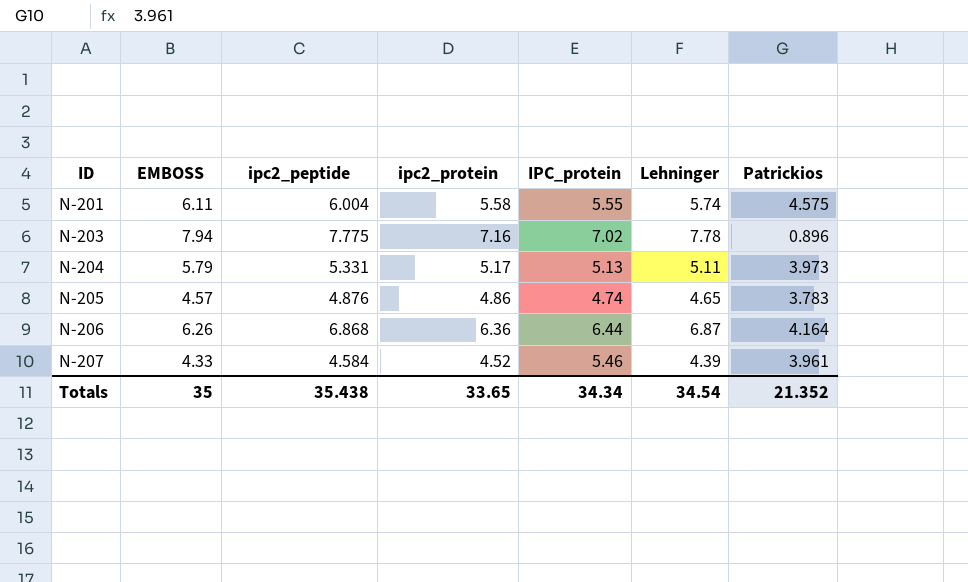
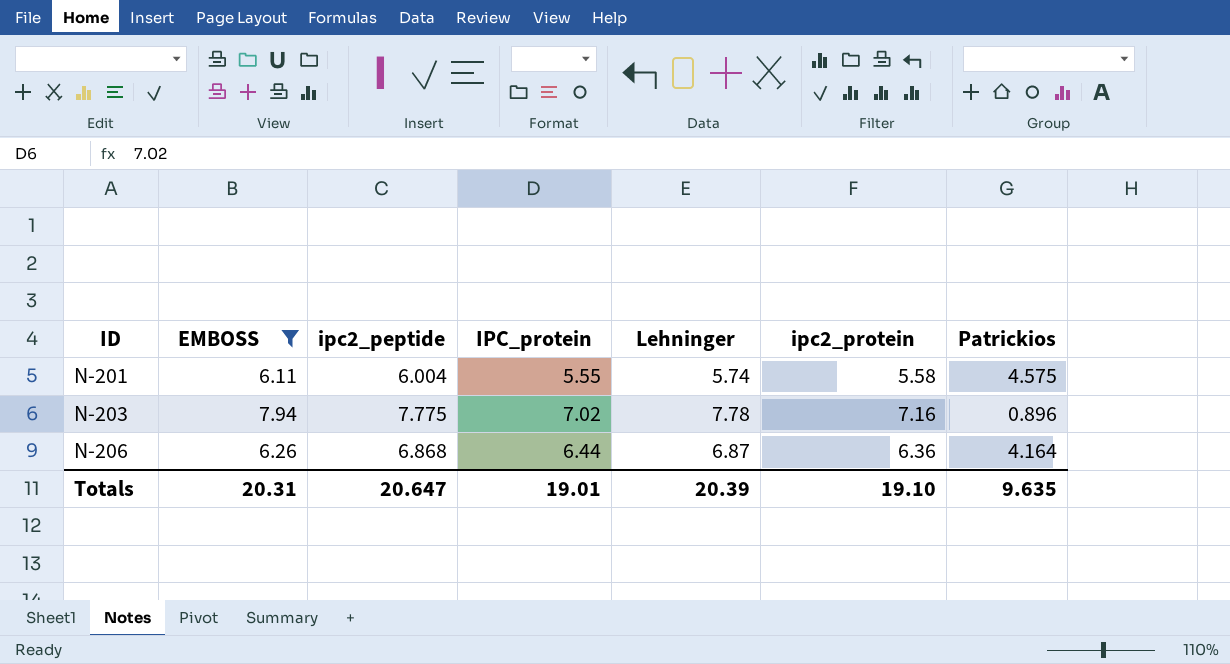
filter: none -> EMBOSS >= 6.11
column ipc2_protein | position: 4 -> 6
Totals | EMBOSS: 35 -> 20.31
Totals | ipc2_peptide: 35.438 -> 20.647
Totals | IPC_protein: 34.34 -> 19.01
Totals | Lehninger: 34.54 -> 20.39
Totals | ipc2_protein: 33.65 -> 19.10
Totals | Patrickios: 21.352 -> 9.635

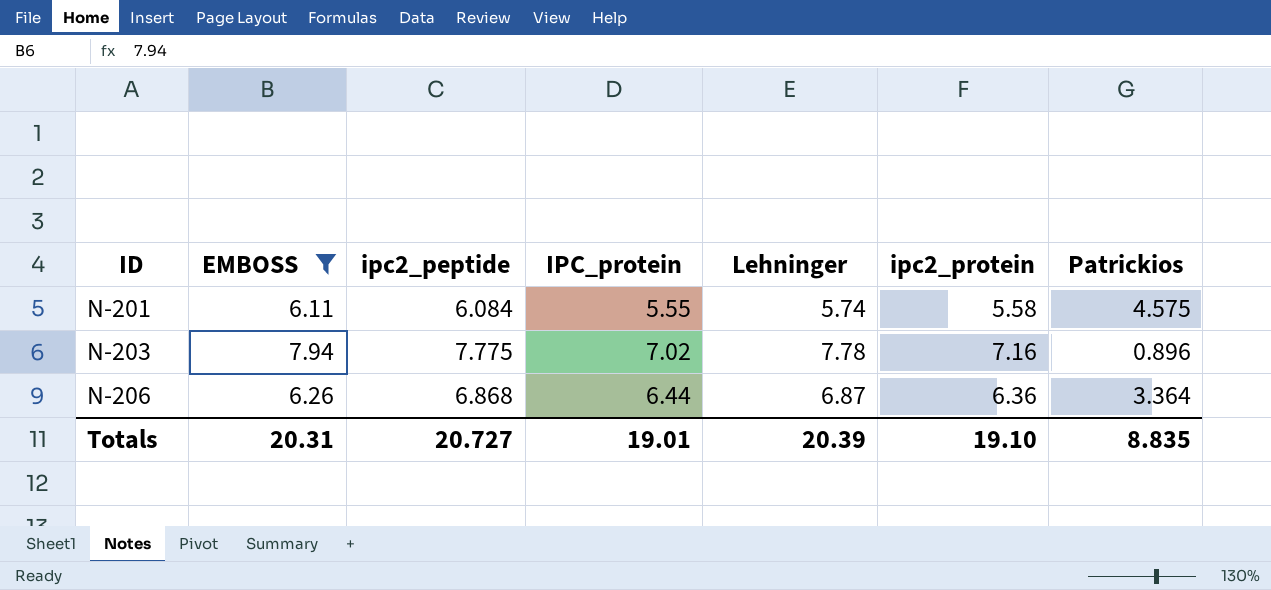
N-201 | ipc2_peptide: 6.004 -> 6.084
N-206 | Patrickios: 4.164 -> 3.364
Totals | ipc2_peptide: 20.647 -> 20.727
Totals | Patrickios: 9.635 -> 8.835

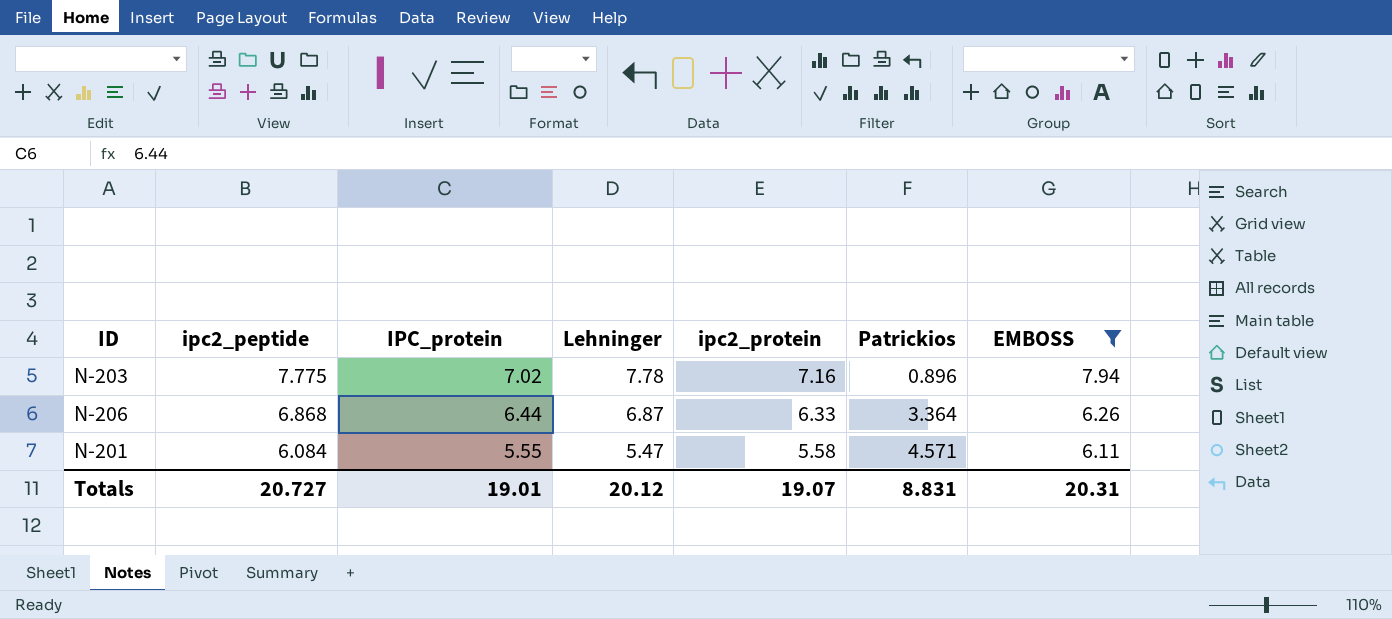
row order: ID ascending -> ipc2_peptide descending
column EMBOSS | position: 2 -> 7
N-206 | ipc2_protein: 6.36 -> 6.33
N-201 | Lehninger: 5.74 -> 5.47
N-201 | Patrickios: 4.575 -> 4.571
Totals | Lehninger: 20.39 -> 20.12
Totals | ipc2_protein: 19.10 -> 19.07
Totals | Patrickios: 8.835 -> 8.831

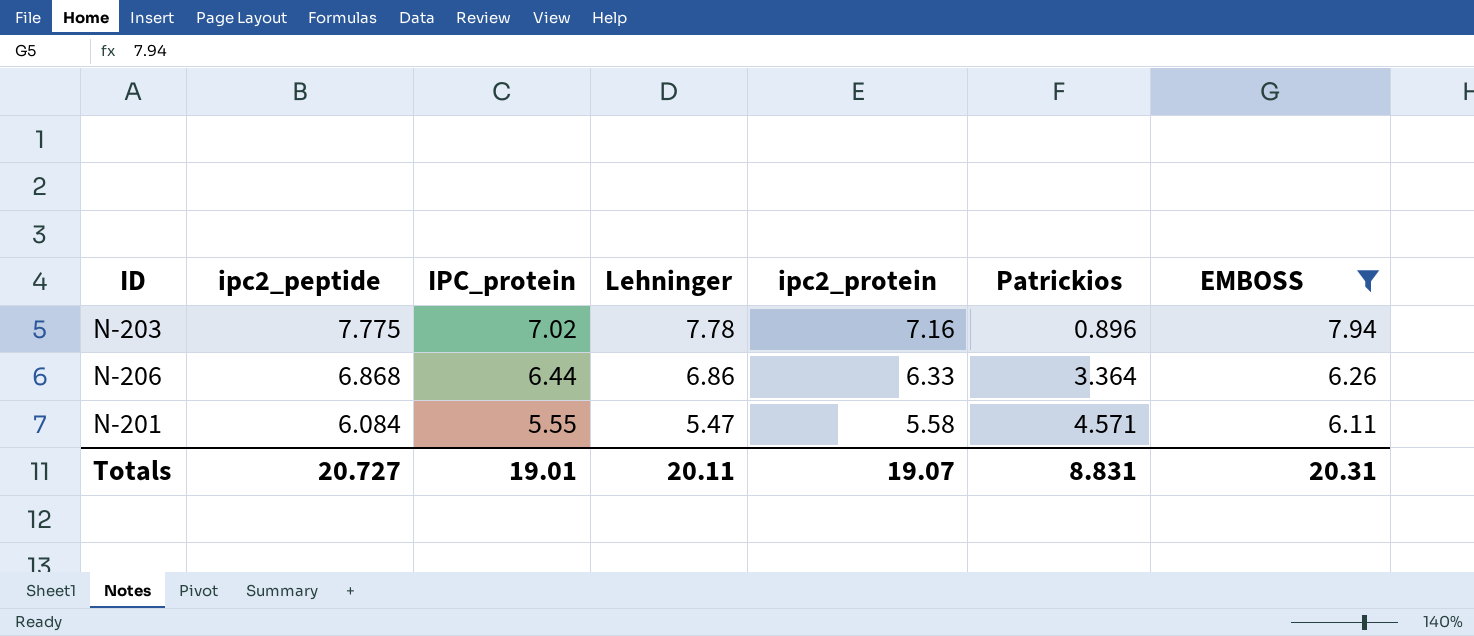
N-206 | Lehninger: 6.87 -> 6.86
Totals | Lehninger: 20.12 -> 20.11

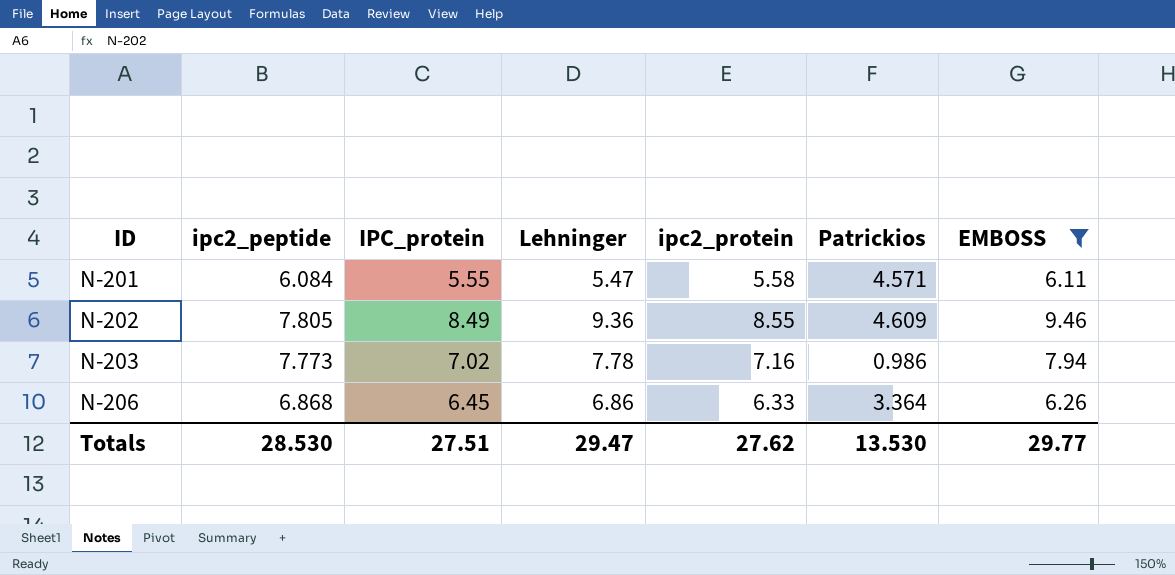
row order: ipc2_peptide descending -> ID ascending
row N-202: none -> 7.805 | 8.49 | 9.36 | 8.55 | 4.609 | 9.46
N-203 | ipc2_peptide: 7.775 -> 7.773
N-203 | Patrickios: 0.896 -> 0.986
N-206 | IPC_protein: 6.44 -> 6.45
Totals | ipc2_peptide: 20.727 -> 28.530
Totals | IPC_protein: 19.01 -> 27.51
Totals | Lehninger: 20.11 -> 29.47
Totals | ipc2_protein: 19.07 -> 27.62
Totals | Patrickios: 8.831 -> 13.530
Totals | EMBOSS: 20.31 -> 29.77

